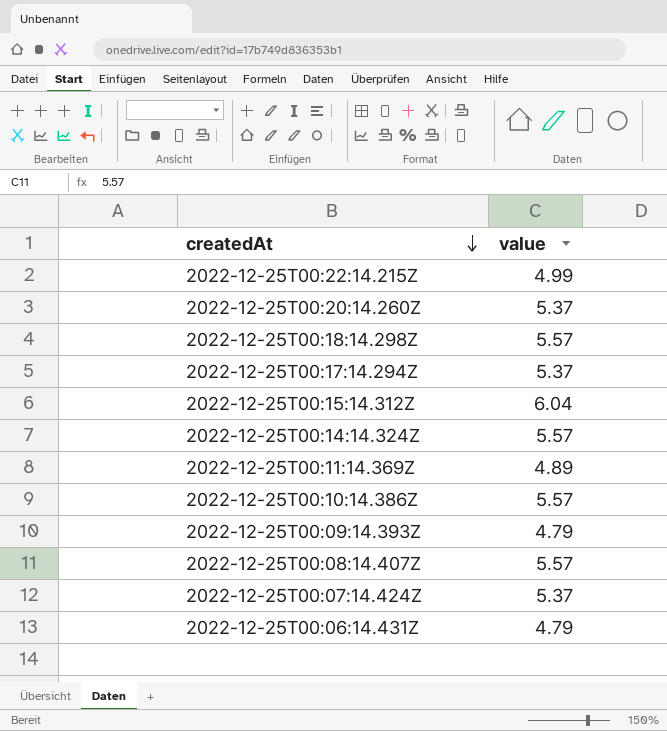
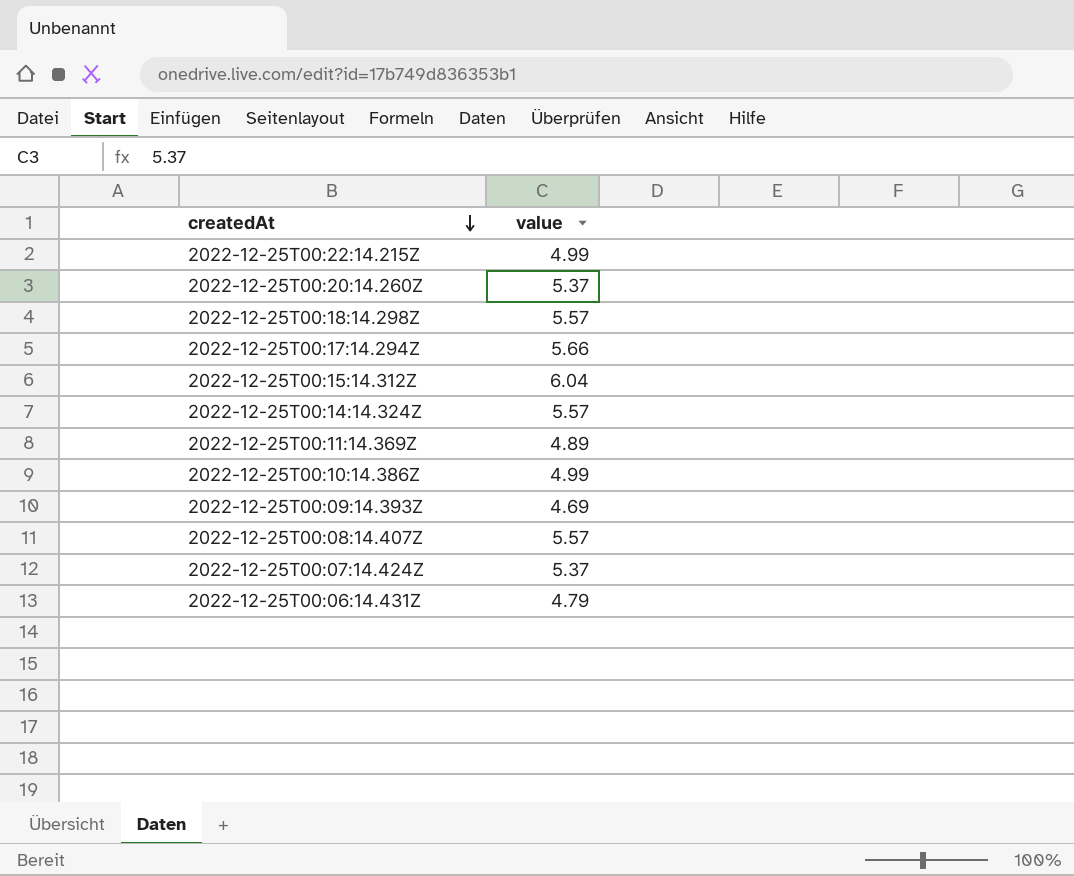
2022-12-25T00:17:14.294Z | value: 5.37 -> 5.66
2022-12-25T00:10:14.386Z | value: 5.57 -> 4.99
2022-12-25T00:09:14.393Z | value: 4.79 -> 4.69

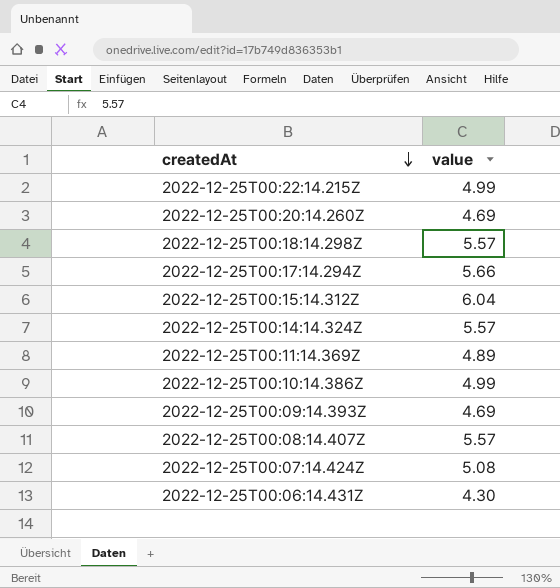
2022-12-25T00:20:14.260Z | value: 5.37 -> 4.69
2022-12-25T00:07:14.424Z | value: 5.37 -> 5.08
2022-12-25T00:06:14.431Z | value: 4.79 -> 4.30

